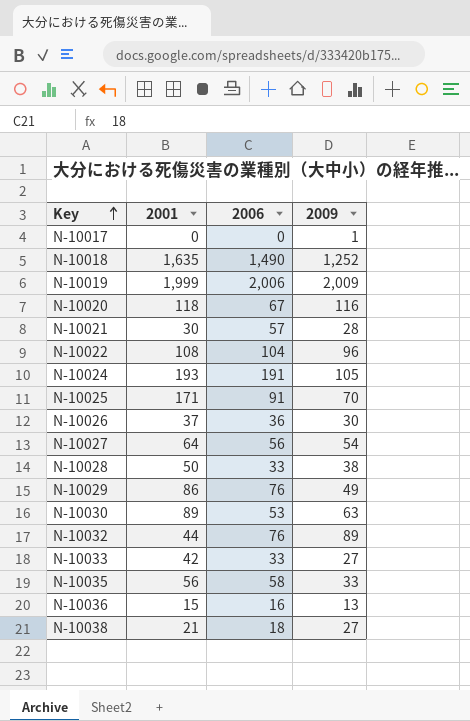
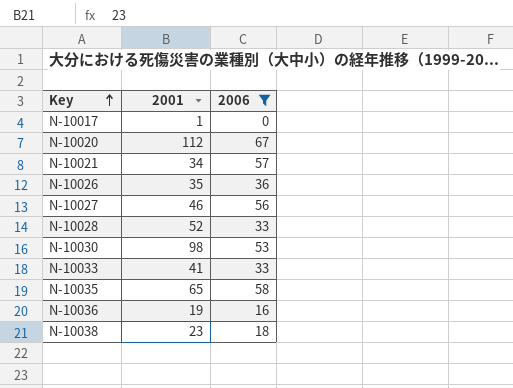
filter: none -> 2006 <= 67
column 2009 | position: 4 -> none
N-10017 | 2001: 0 -> 1
N-10020 | 2001: 118 -> 112
N-10021 | 2001: 30 -> 34
N-10026 | 2001: 37 -> 35
N-10027 | 2001: 64 -> 46
N-10028 | 2001: 50 -> 52
N-10030 | 2001: 89 -> 98
N-10033 | 2001: 42 -> 41
N-10035 | 2001: 56 -> 65
N-10036 | 2001: 15 -> 19
N-10038 | 2001: 21 -> 23

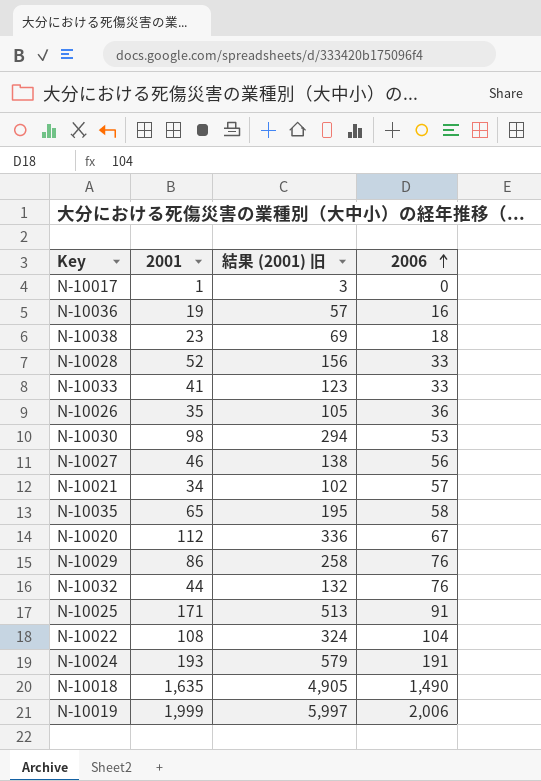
filter: 2006 <= 67 -> none
row order: Key ascending -> 2006 ascending
column 結果 (2001) 旧 | formula: none -> [2001] * 3

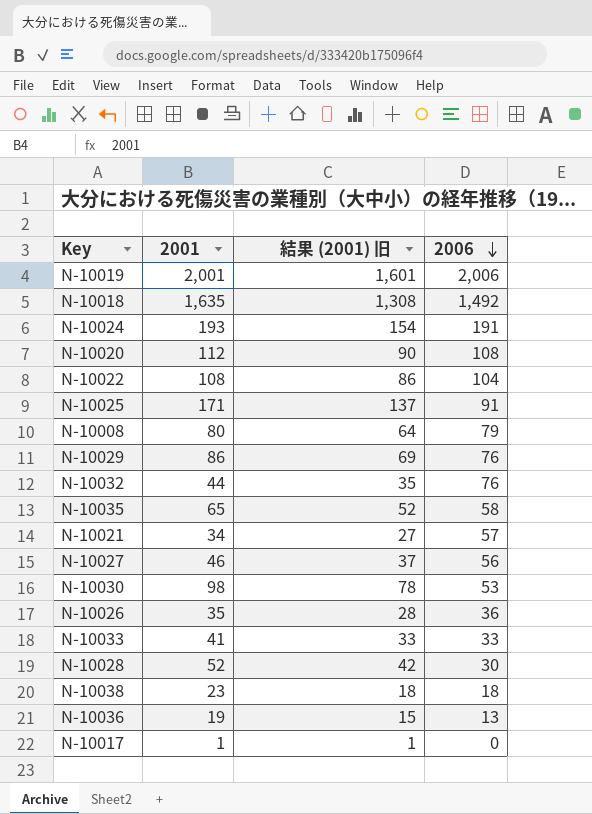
row order: 2006 ascending -> 2006 descending
column 結果 (2001) 旧 | formula: [2001] * 3 -> [2001] * 0.8
N-10019 | 2001: 1,999 -> 2,001
N-10018 | 2006: 1,490 -> 1,492
N-10020 | 2006: 67 -> 108
row N-10008: none -> 80 | 64 | 79
N-10028 | 2006: 33 -> 30
N-10036 | 2006: 16 -> 13

